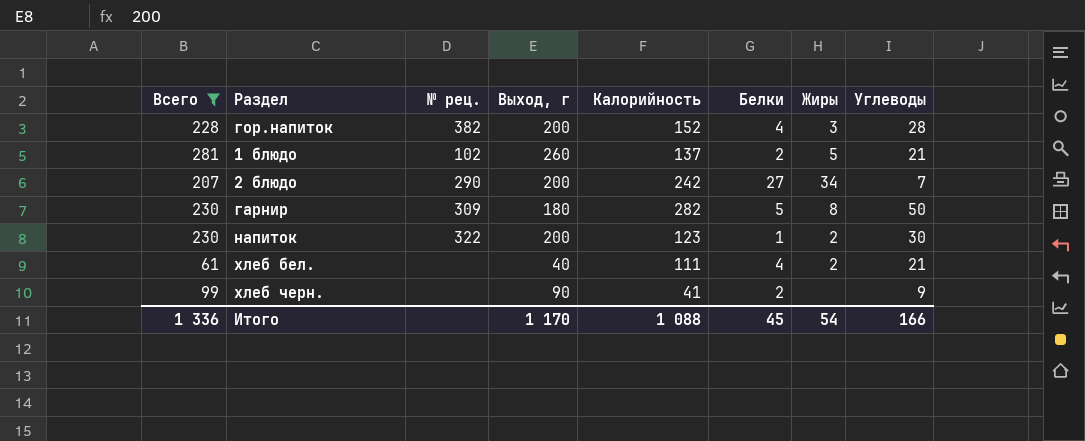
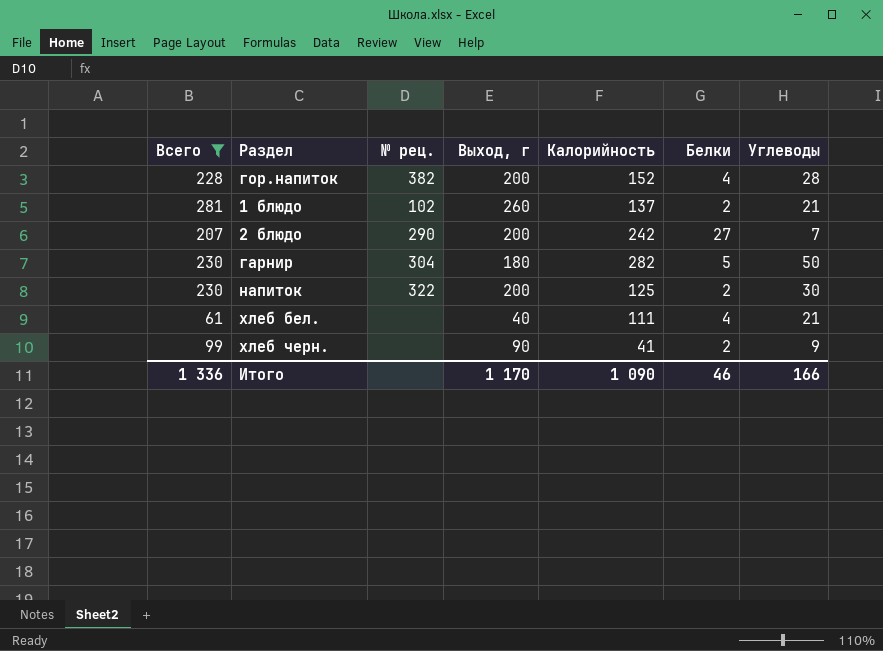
column Жиры | position: 7 -> none
гарнир | № рец.: 309 -> 304
напиток | Калорийность: 123 -> 125
напиток | Белки: 1 -> 2
Итого | Калорийность: 1 088 -> 1 090
Итого | Белки: 45 -> 46

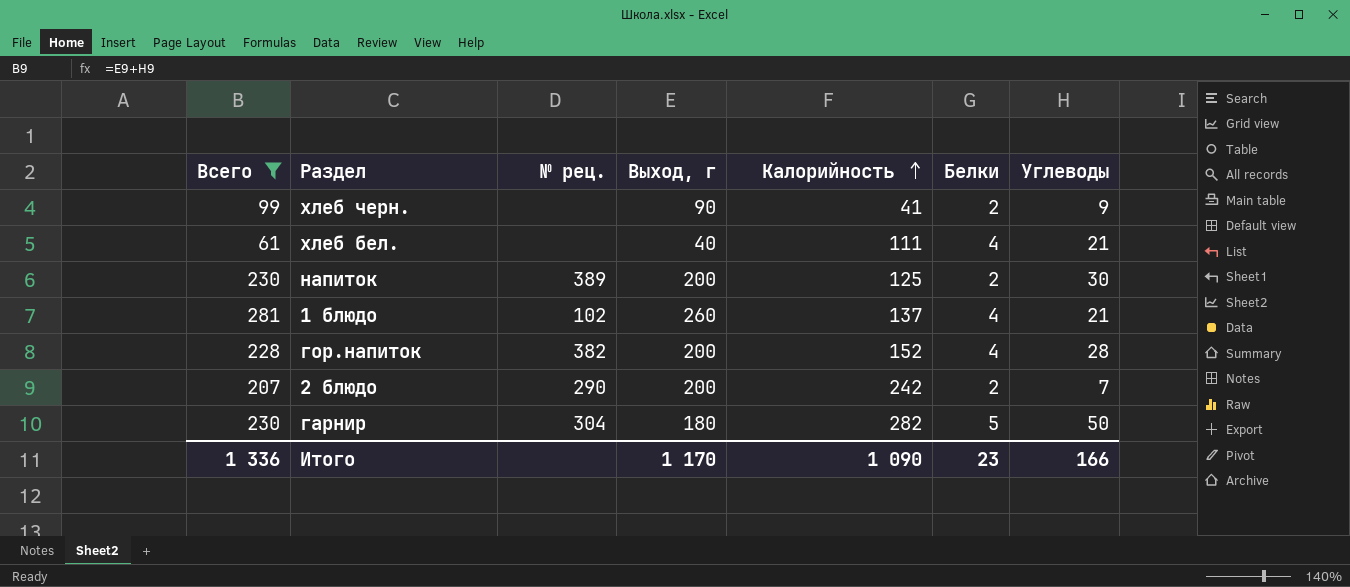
row order: none -> Калорийность ascending
напиток | № рец.: 322 -> 389
1 блюдо | Белки: 2 -> 4
2 блюдо | Белки: 27 -> 2
Итого | Белки: 46 -> 23

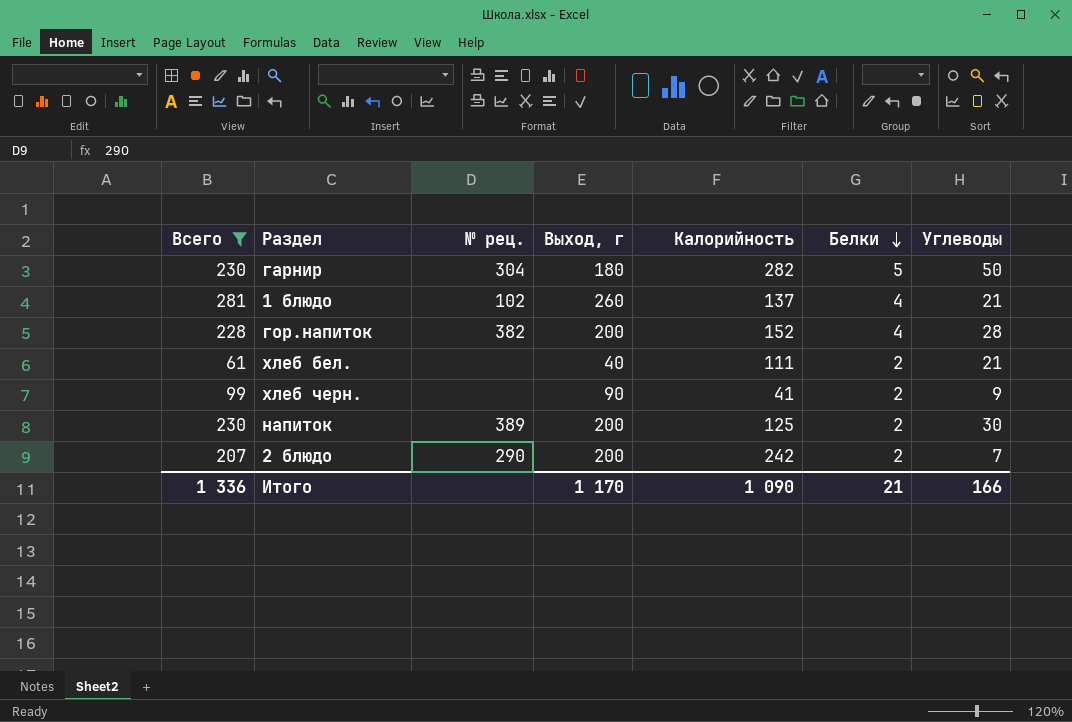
row order: Калорийность ascending -> Белки descending
хлеб бел. | Белки: 4 -> 2
Итого | Белки: 23 -> 21

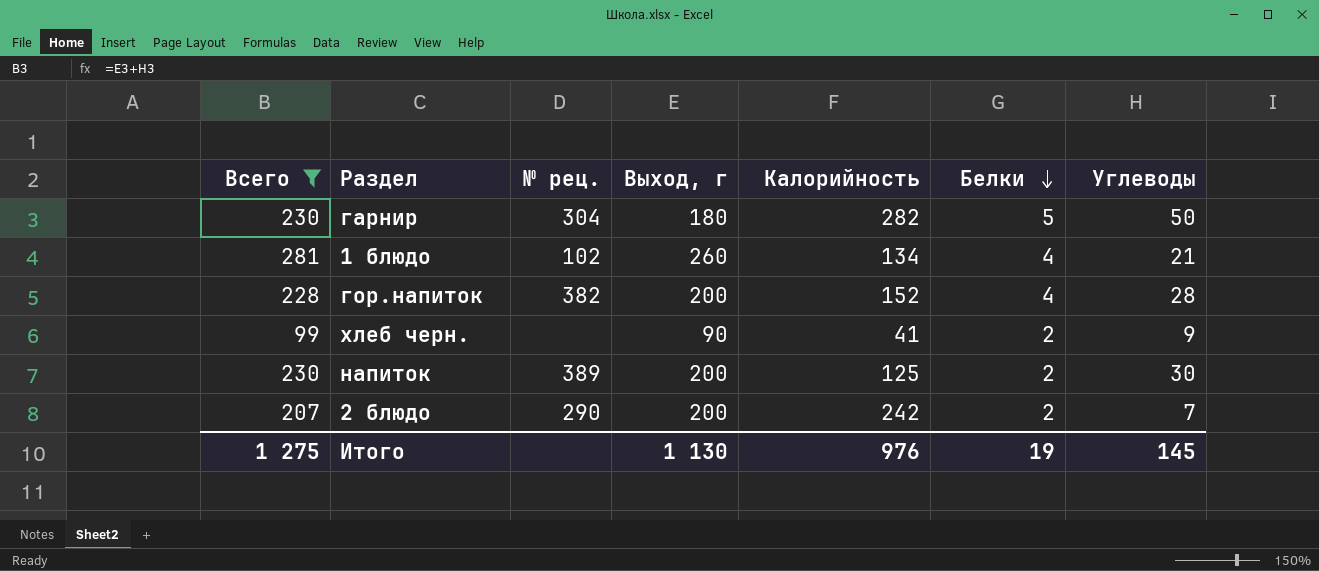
row хлеб бел.: 61 | none | 40 | 111 | 2 | 21 -> none
1 блюдо | Калорийность: 137 -> 134
Итого | Всего: 1 336 -> 1 275
Итого | Выход, г: 1 170 -> 1 130
Итого | Калорийность: 1 090 -> 976
Итого | Белки: 21 -> 19
Итого | Углеводы: 166 -> 145

